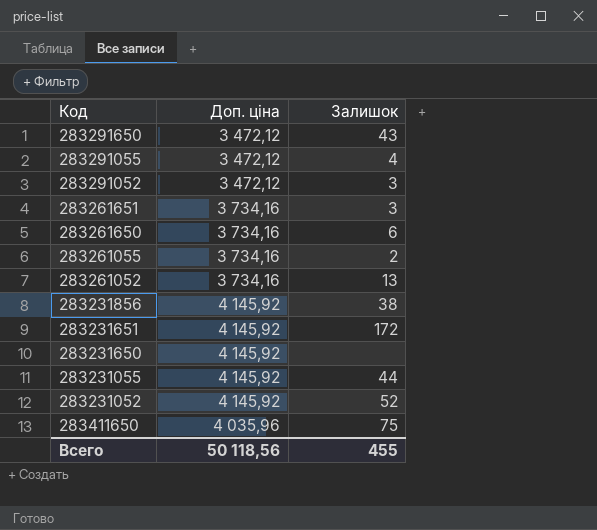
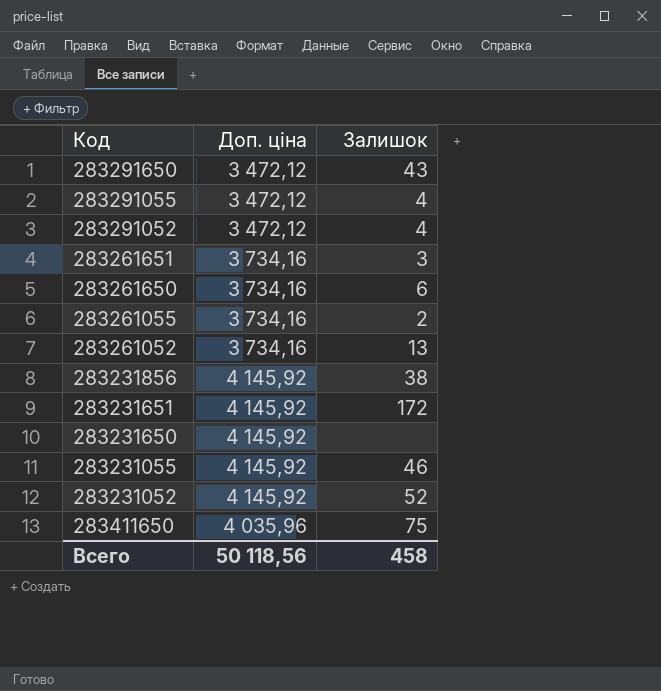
283291052 | Залишок: 3 -> 4
283231055 | Залишок: 44 -> 46
Всего | Залишок: 455 -> 458

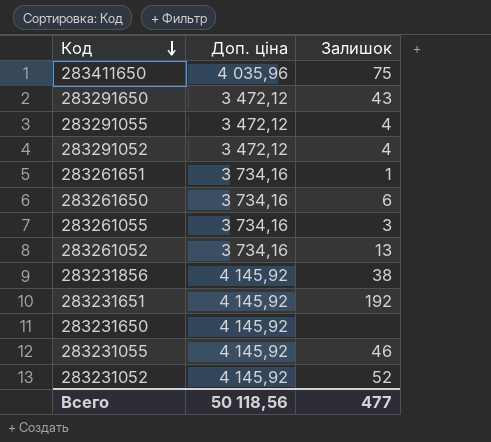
row order: none -> Код descending
283261651 | Залишок: 3 -> 1
283261055 | Залишок: 2 -> 3
283231651 | Залишок: 172 -> 192
Всего | Залишок: 458 -> 477

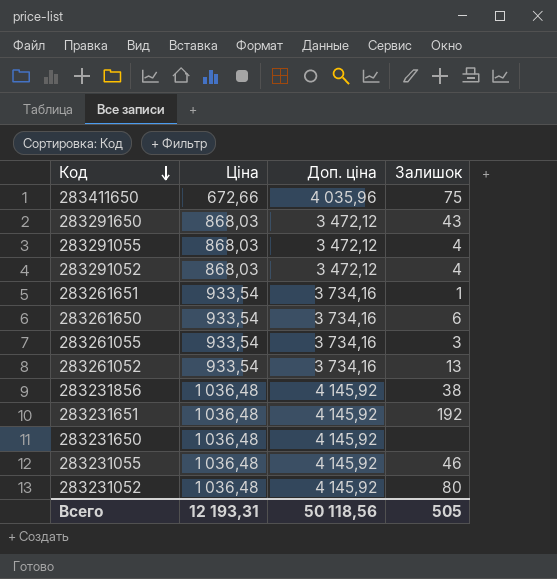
column Ціна | position: none -> 2
283231052 | Залишок: 52 -> 80
Всего | Залишок: 477 -> 505

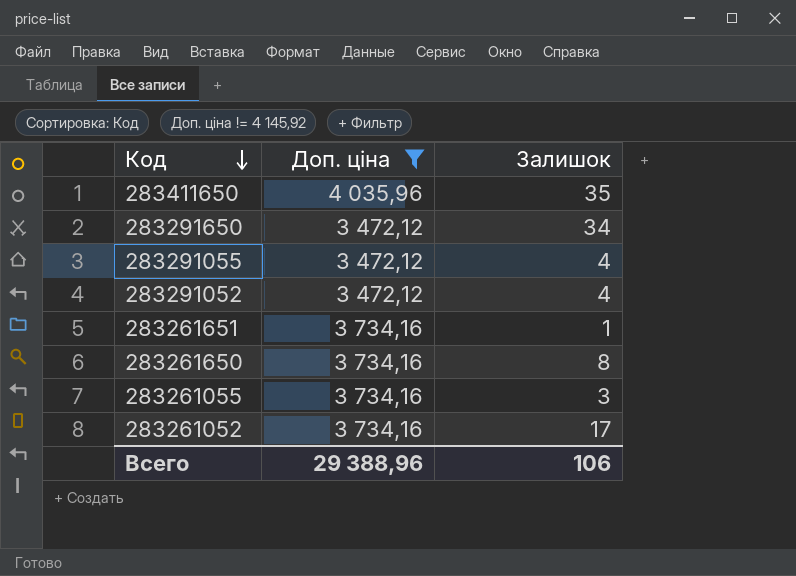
filter: none -> Доп. ціна != 4 145,92
column Ціна | position: 2 -> none
283411650 | Залишок: 75 -> 35
283291650 | Залишок: 43 -> 34
283261650 | Залишок: 6 -> 8
283261052 | Залишок: 13 -> 17
Всего | Доп. ціна: 50 118,56 -> 29 388,96
Всего | Залишок: 505 -> 106

